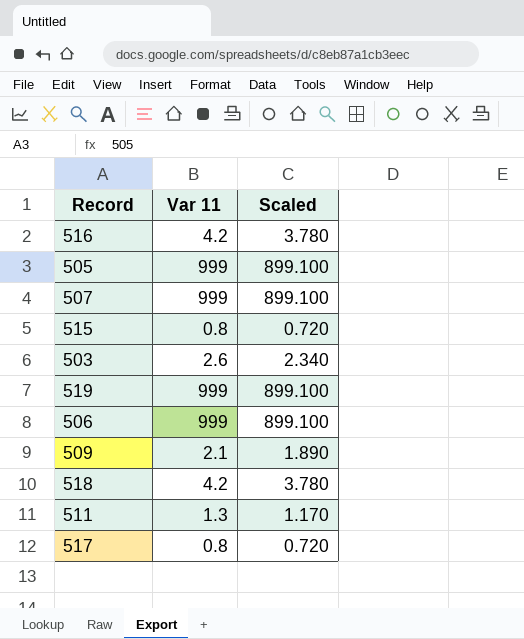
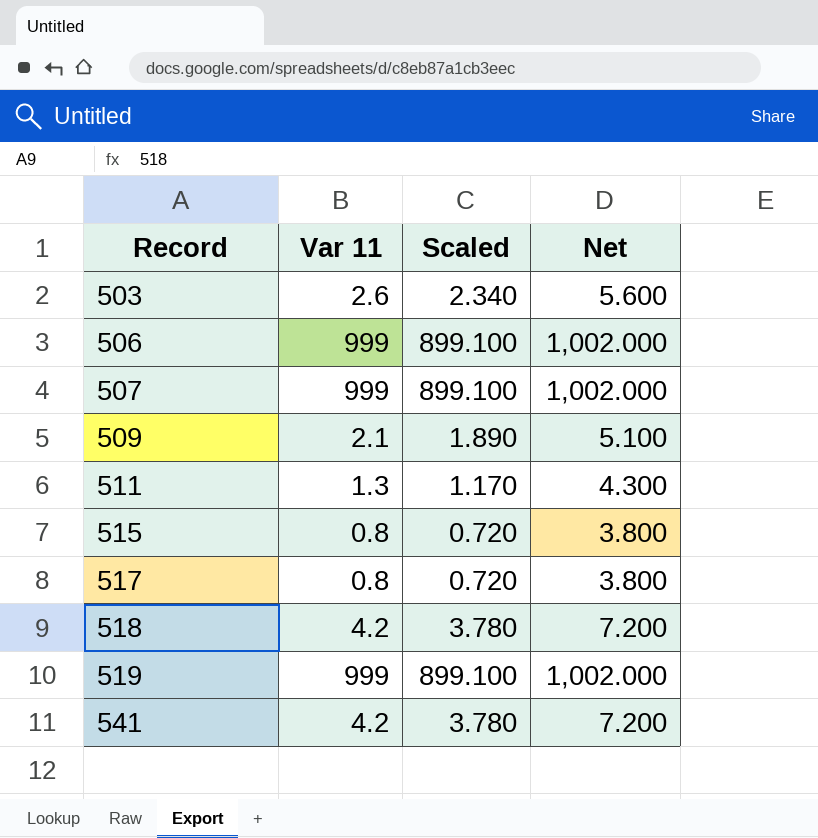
row order: none -> Record ascending
column Net | formula: none -> [Var 11] + 3
row 516: 4.2 | 3.780 -> none
row 505: 999 | 899.100 -> none
row 541: none -> 4.2 | 3.780 | 7.200

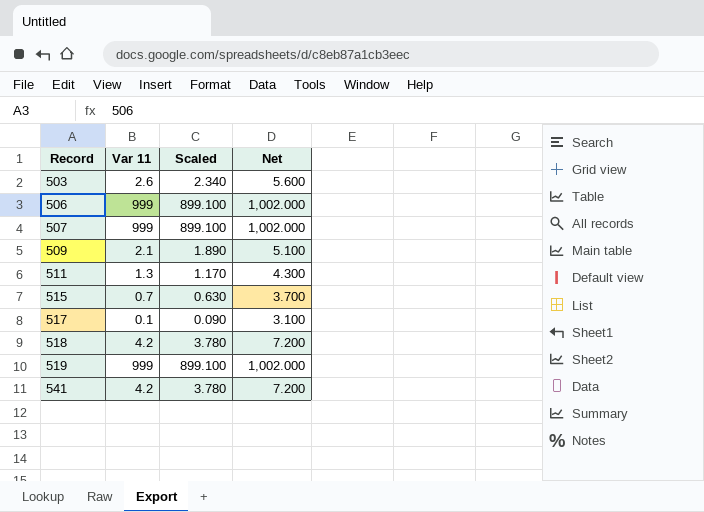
515 | Var 11: 0.8 -> 0.7
515 | Scaled: 0.720 -> 0.630
515 | Net: 3.800 -> 3.700
517 | Var 11: 0.8 -> 0.1
517 | Scaled: 0.720 -> 0.090
517 | Net: 3.800 -> 3.100

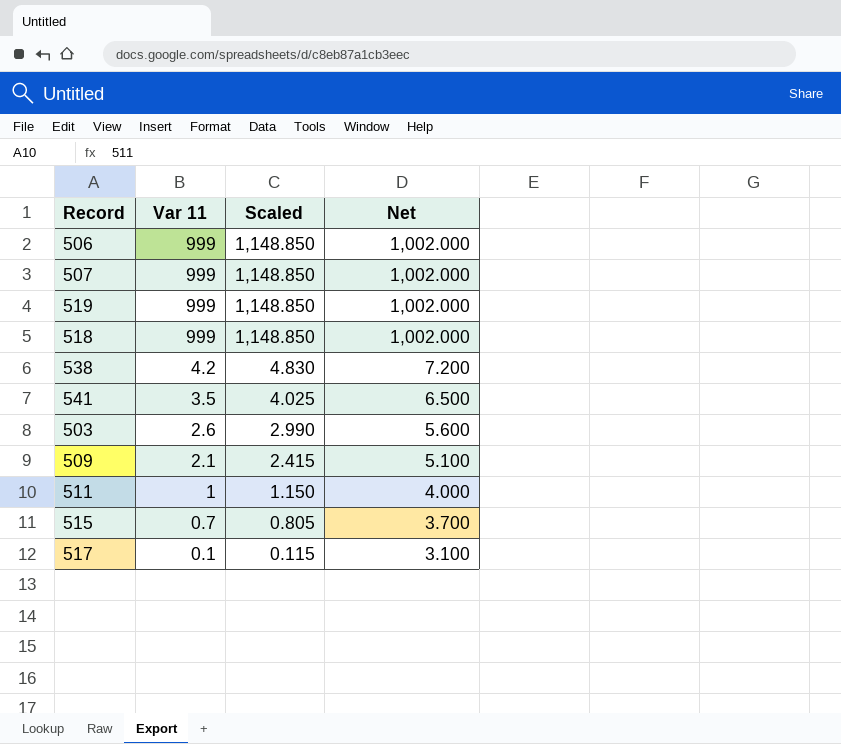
row order: Record ascending -> Var 11 descending
column Scaled | formula: [Var 11] * 0.9 -> [Var 11] * 1.15
518 | Var 11: 4.2 -> 999
518 | Net: 7.200 -> 1,002.000
row 538: none -> 4.2 | 4.830 | 7.200
541 | Var 11: 4.2 -> 3.5
541 | Net: 7.200 -> 6.500
511 | Var 11: 1.3 -> 1
511 | Net: 4.300 -> 4.000

